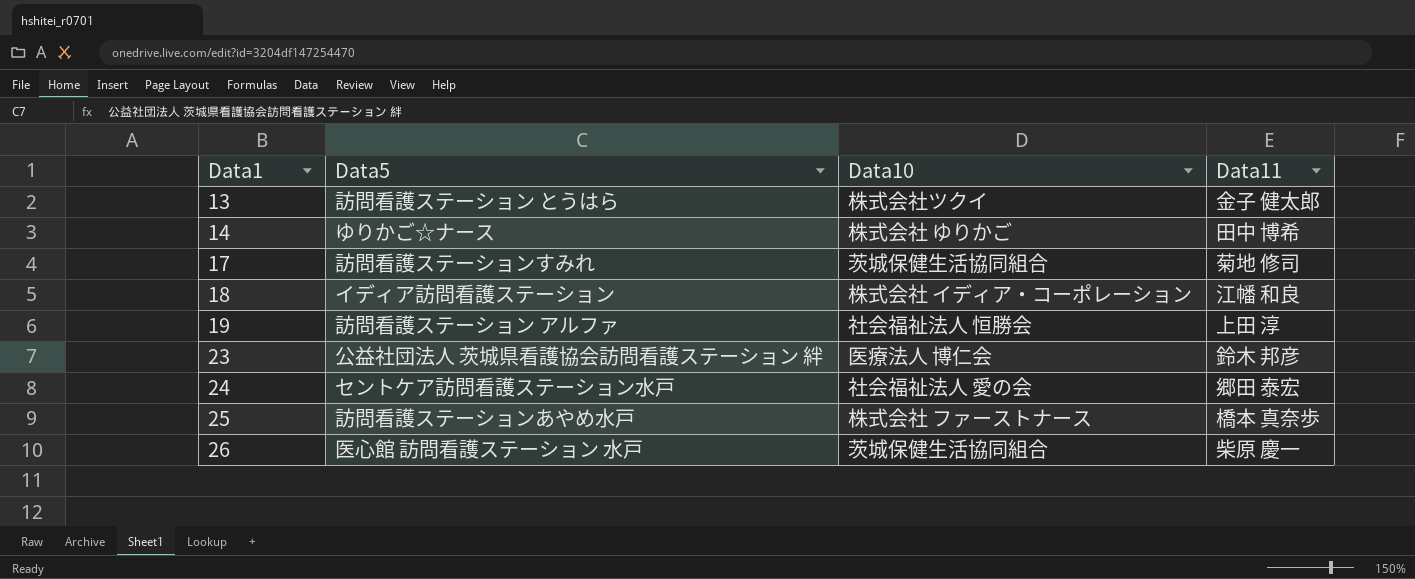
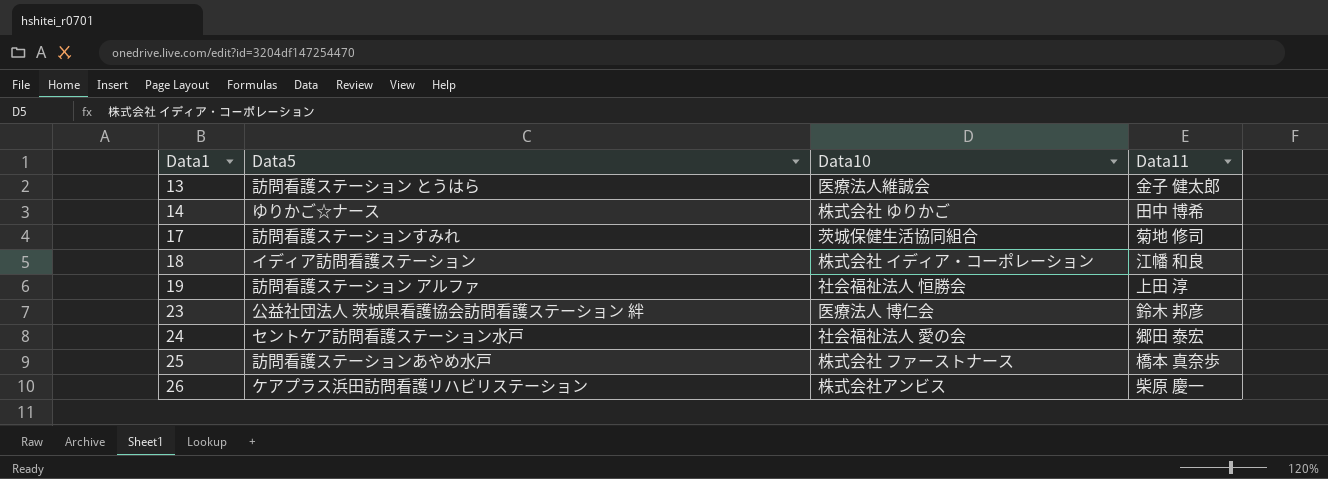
13 | Data10: 株式会社ツクイ -> 医療法人維誠会
26 | Data5: 医心館 訪問看護ステーション 水戸 -> ケアプラス浜田訪問看護リハビリステーション
26 | Data10: 茨城保健生活協同組合 -> 株式会社アンビス

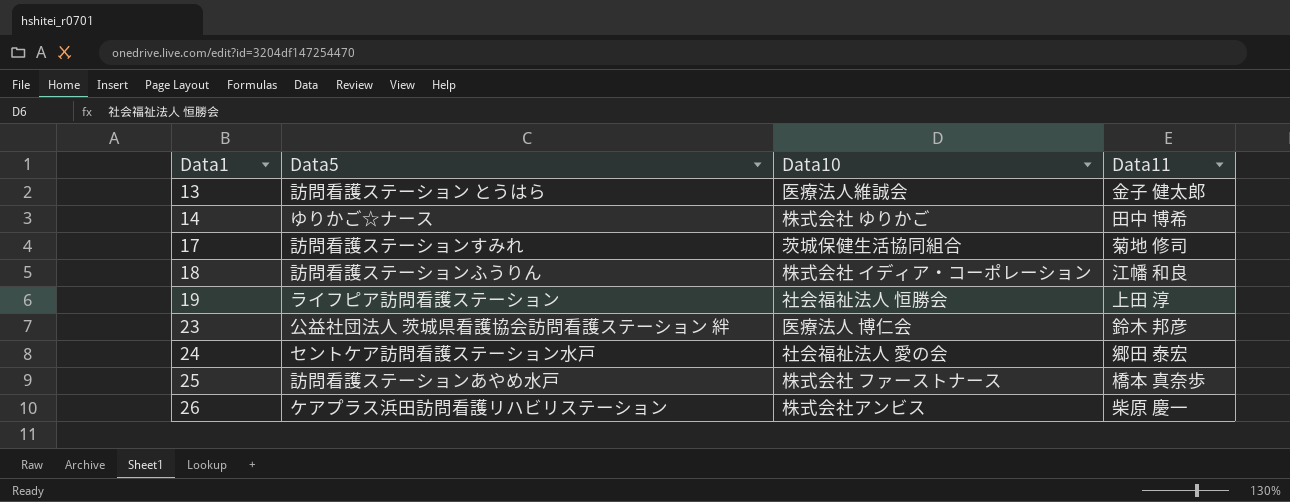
18 | Data5: イディア訪問看護ステーション -> 訪問看護ステーションふうりん
19 | Data5: 訪問看護ステーション アルファ -> ライフピア訪問看護ステーション

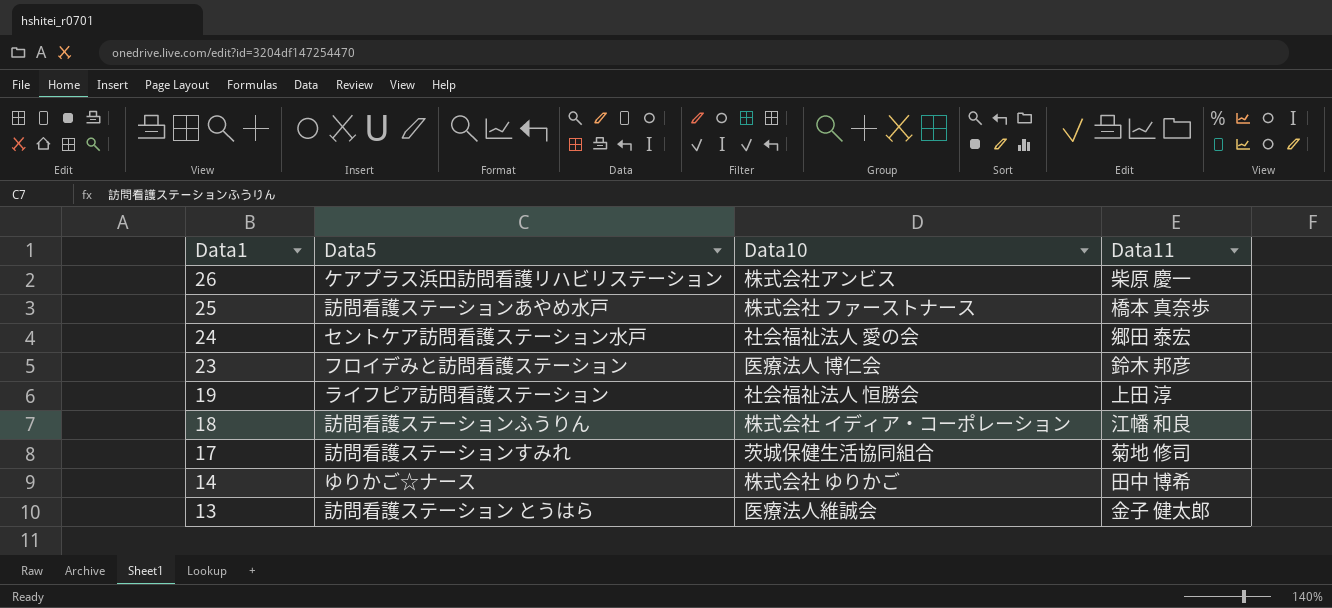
row order: Data1 ascending -> Data1 descending
23 | Data5: 公益社団法人 茨城県看護協会訪問看護ステーション 絆 -> フロイデみと訪問看護ステーション

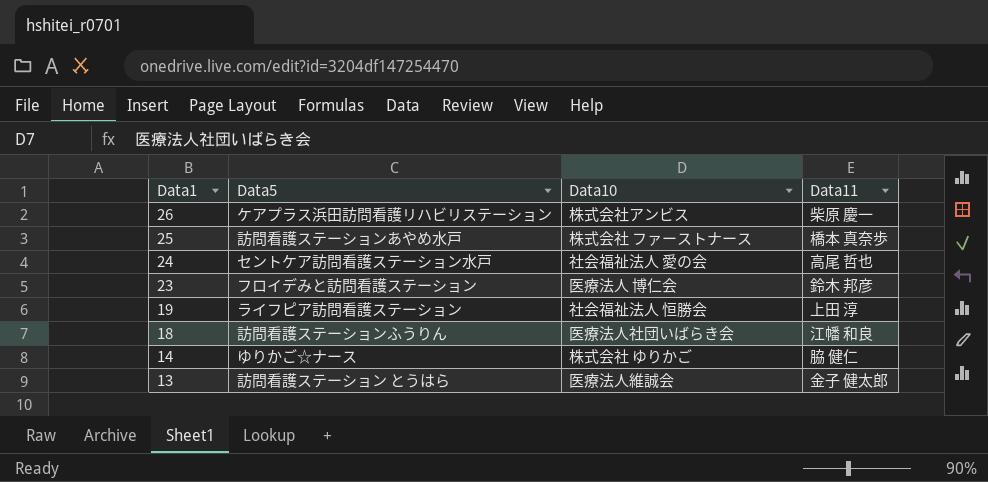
row 17: 訪問看護ステーションすみれ | 茨城保健生活協同組合 | 菊地 修司 -> none
24 | Data11: 郷田 泰宏 -> 高尾 哲也
18 | Data10: 株式会社 イディア・コーポレーション -> 医療法人社団いばらき会
14 | Data11: 田中 博希 -> 脇 健仁

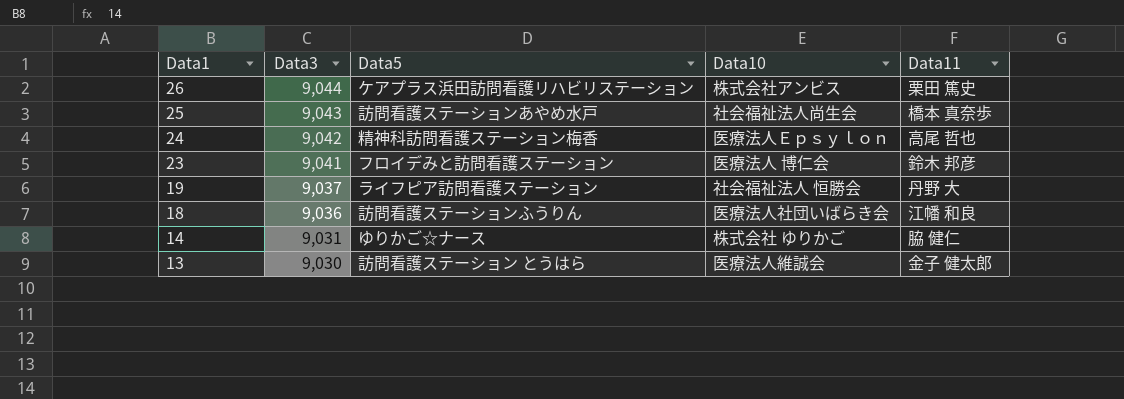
column Data3 | position: none -> 2
26 | Data11: 柴原 慶一 -> 栗田 篤史
25 | Data10: 株式会社 ファーストナース -> 社会福祉法人尚生会
24 | Data5: セントケア訪問看護ステーション水戸 -> 精神科訪問看護ステーション梅香
24 | Data10: 社会福祉法人 愛の会 -> 医療法人Ｅｐｓｙｌｏｎ
19 | Data11: 上田 淳 -> 丹野 大

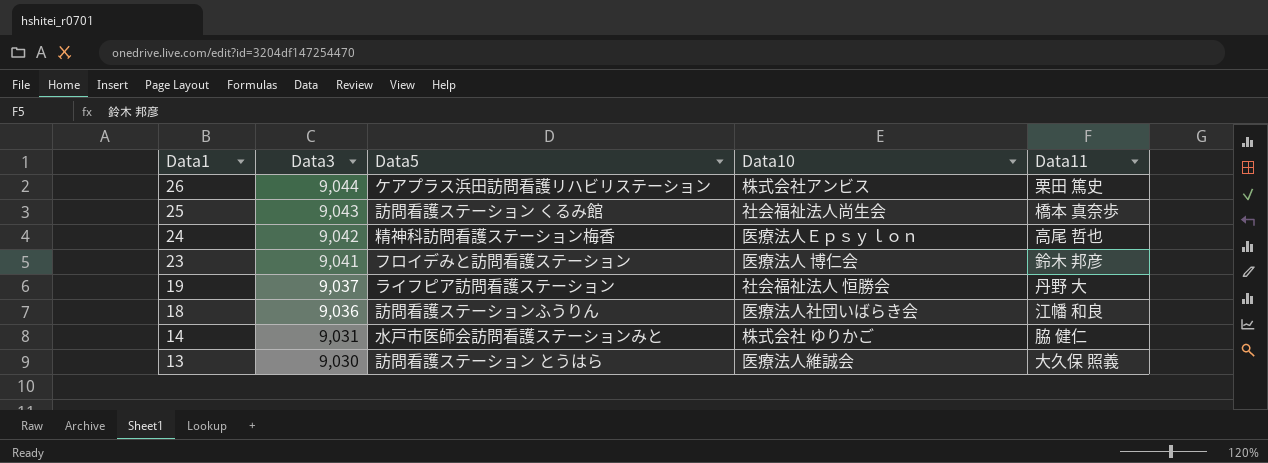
25 | Data5: 訪問看護ステーションあやめ水戸 -> 訪問看護ステーション くるみ館
14 | Data5: ゆりかご☆ナース -> 水戸市医師会訪問看護ステーションみと
13 | Data11: 金子 健太郎 -> 大久保 照義

